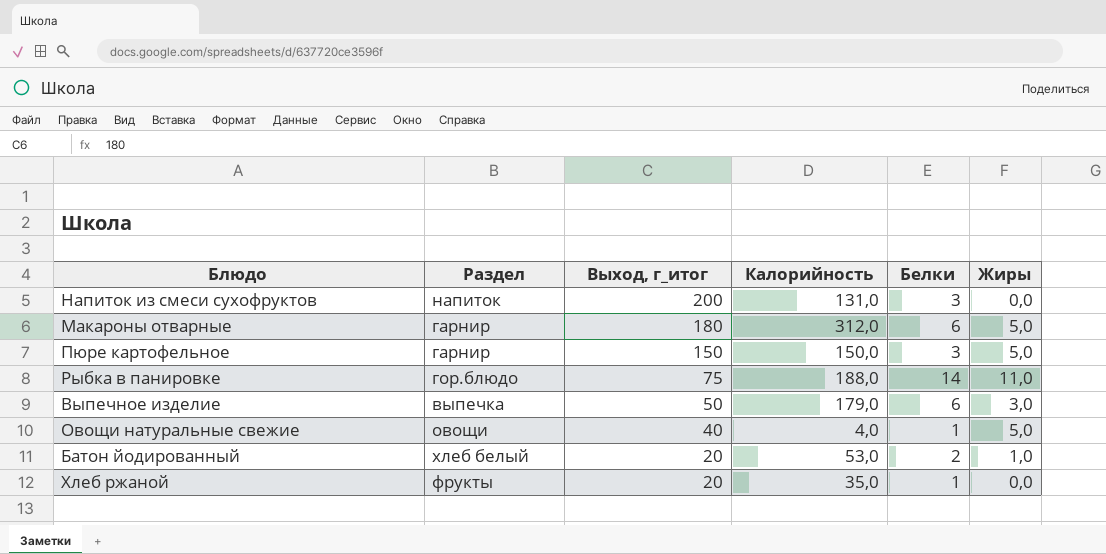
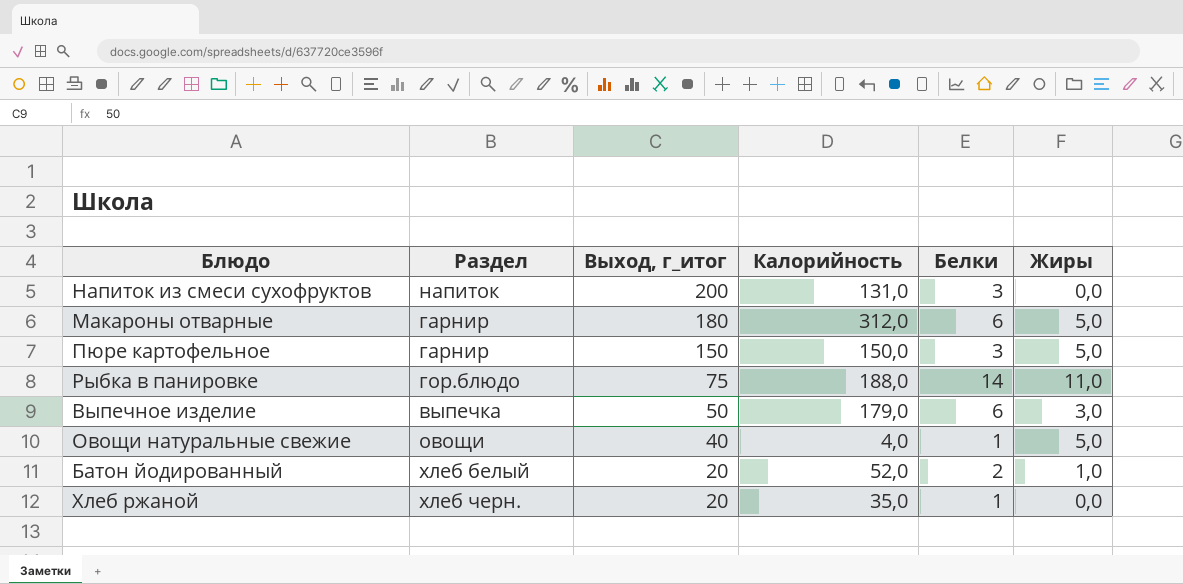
Батон йодированный | Калорийность: 53,0 -> 52,0
Хлеб ржаной | Раздел: фрукты -> хлеб черн.

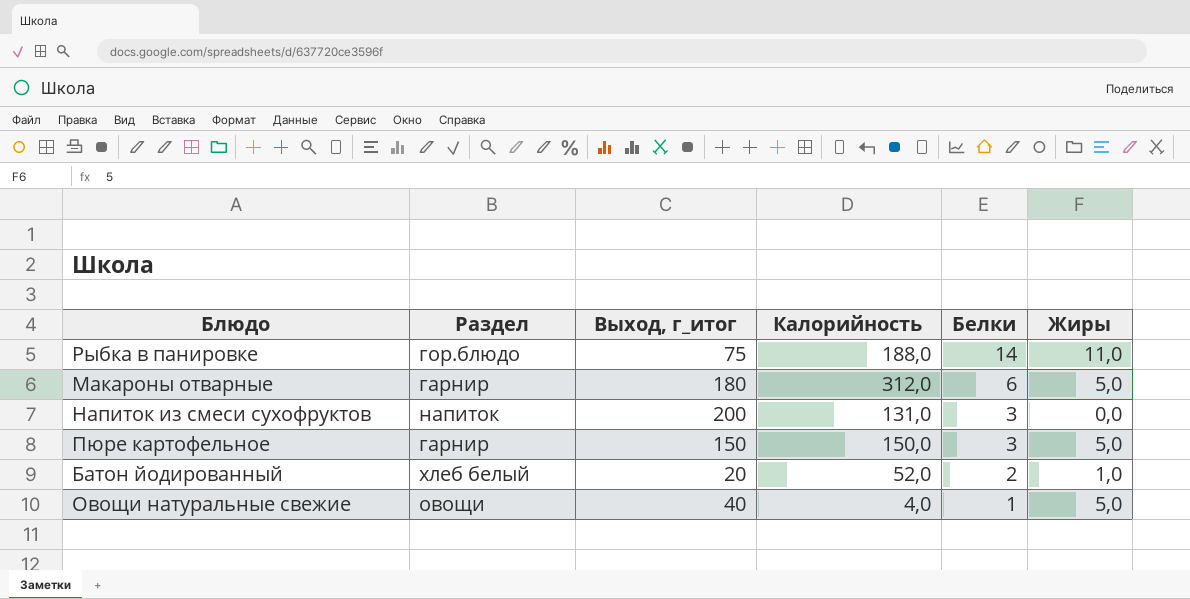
row order: Выход, г_итог descending -> Белки descending
row Выпечное изделие: выпечка | 50 | 179,0 | 6 | 3,0 -> none
row Хлеб ржаной: хлеб черн. | 20 | 35,0 | 1 | 0,0 -> none

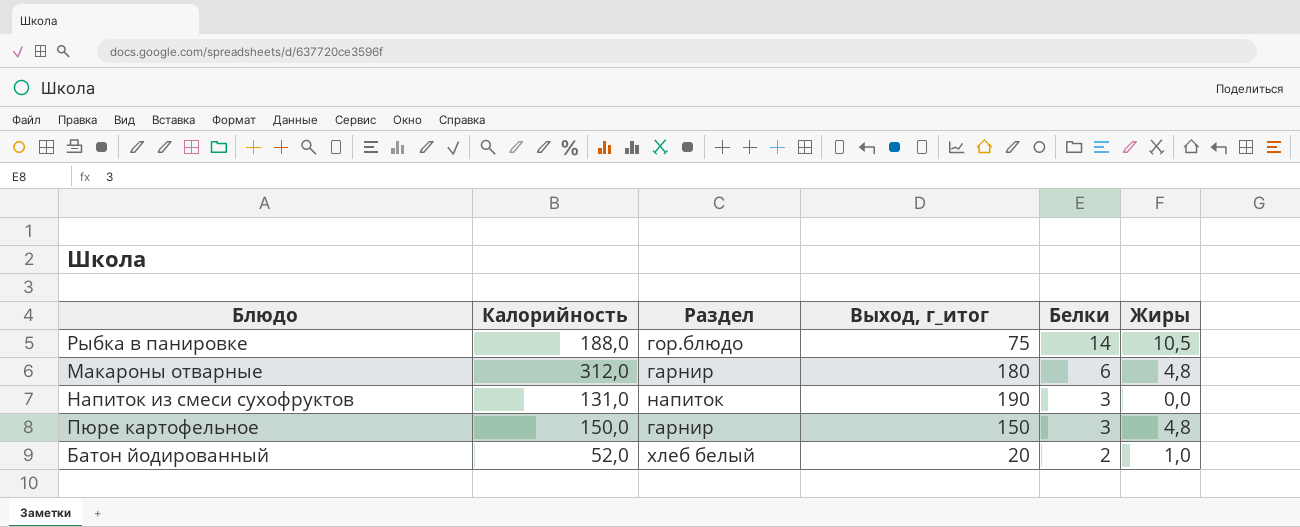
column Калорийность | position: 4 -> 2
row Овощи натуральные свежие: овощи | 40 | 4,0 | 1 | 5,0 -> none
Рыбка в панировке | Жиры: 11,0 -> 10,5
Макароны отварные | Жиры: 5,0 -> 4,8
Напиток из смеси сухофруктов | Выход, г_итог: 200 -> 190
Пюре картофельное | Жиры: 5,0 -> 4,8

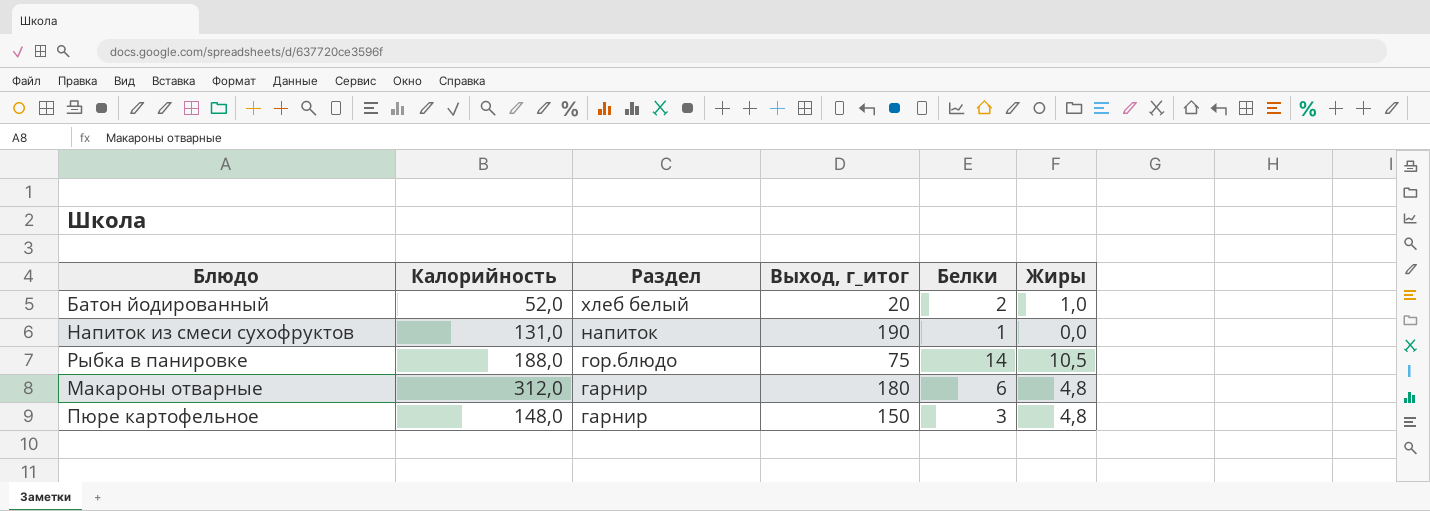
row order: Белки descending -> Раздел descending
Напиток из смеси сухофруктов | Белки: 3 -> 1
Пюре картофельное | Калорийность: 150,0 -> 148,0

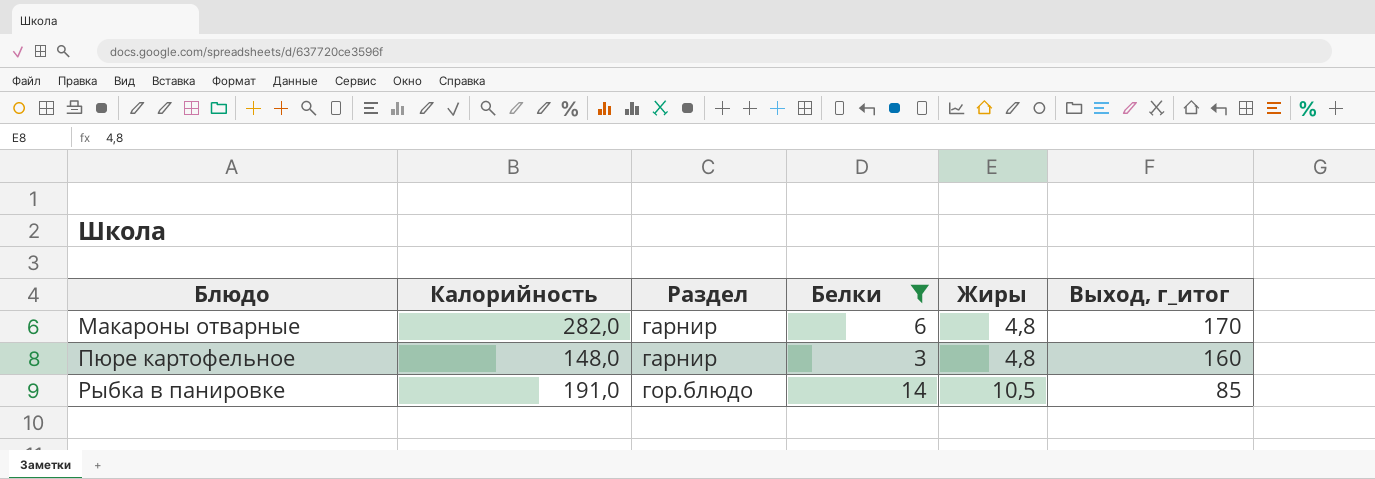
filter: none -> Белки >= 3
row order: Раздел descending -> Блюдо ascending
column Выход, г_итог | position: 4 -> 6
Макароны отварные | Калорийность: 312,0 -> 282,0
Макароны отварные | Выход, г_итог: 180 -> 170
Пюре картофельное | Выход, г_итог: 150 -> 160
Рыбка в панировке | Калорийность: 188,0 -> 191,0
Рыбка в панировке | Выход, г_итог: 75 -> 85

